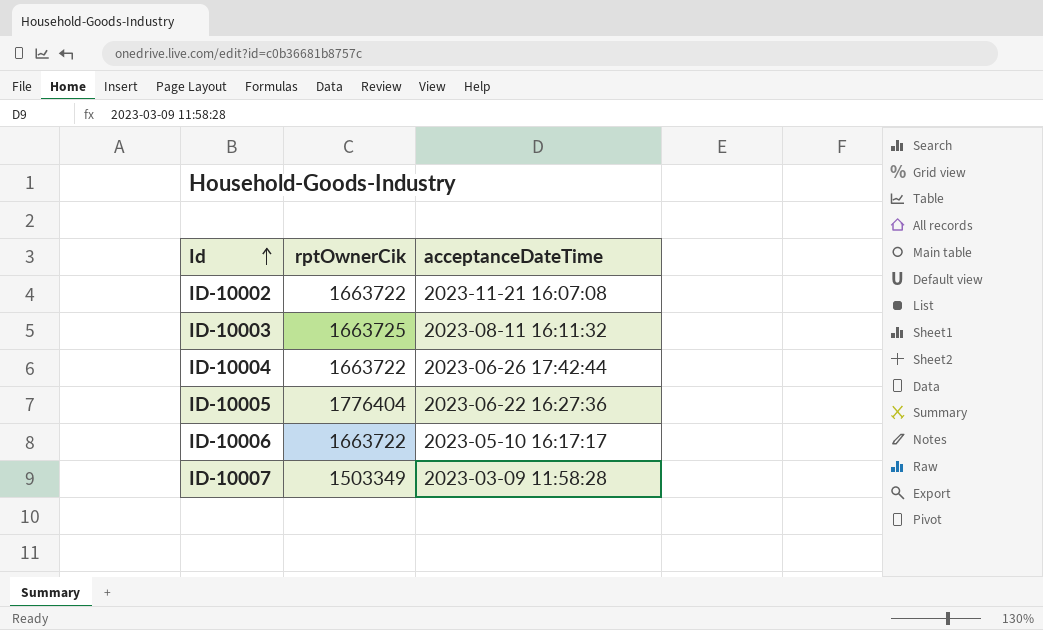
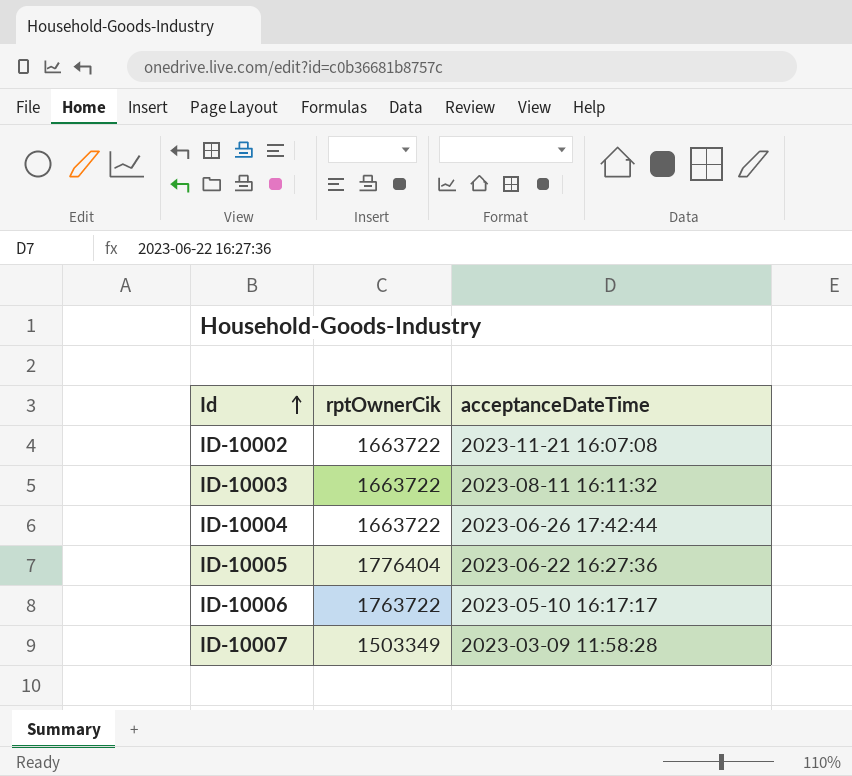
ID-10003 | rptOwnerCik: 1663725 -> 1663722
ID-10006 | rptOwnerCik: 1663722 -> 1763722

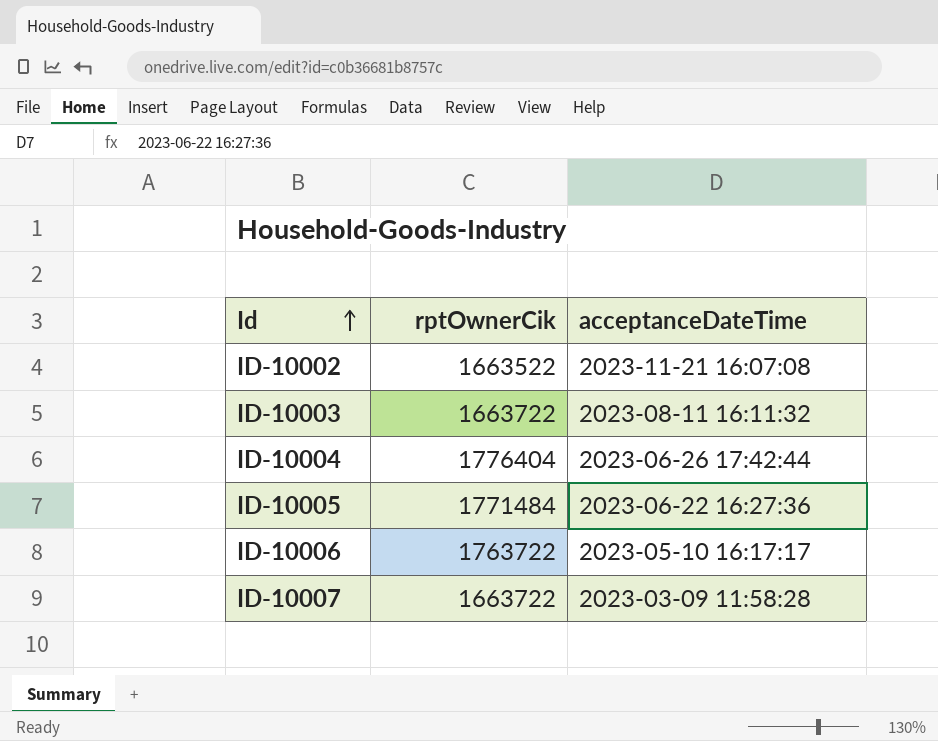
ID-10002 | rptOwnerCik: 1663722 -> 1663522
ID-10004 | rptOwnerCik: 1663722 -> 1776404
ID-10005 | rptOwnerCik: 1776404 -> 1771484
ID-10007 | rptOwnerCik: 1503349 -> 1663722

